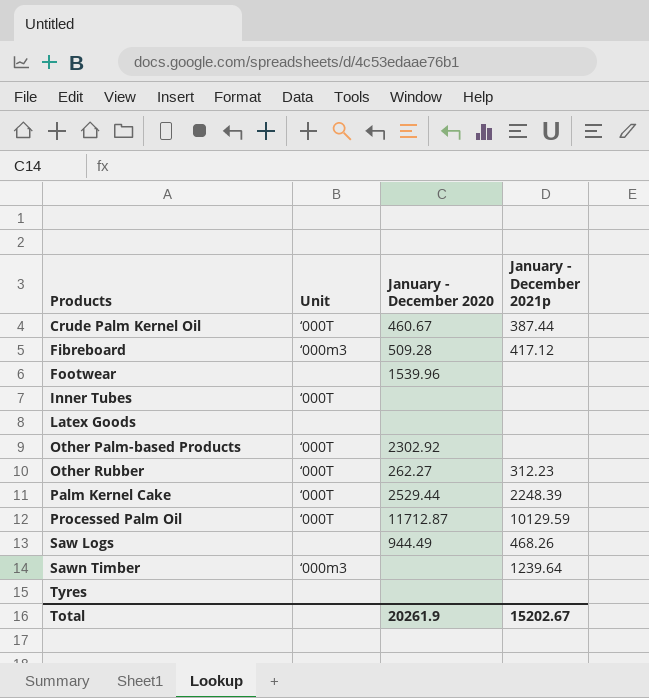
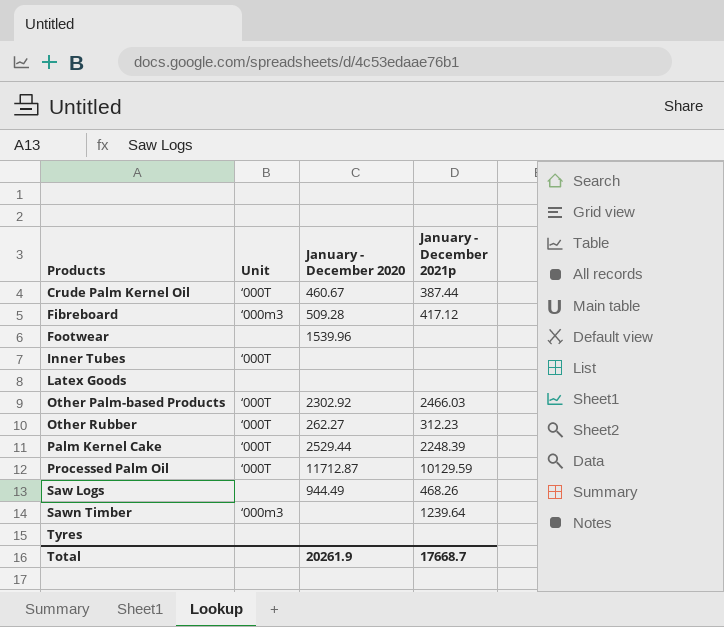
Other Palm-based Products | January - December 2021p: none -> 2466.03
Total | January - December 2021p: 15202.67 -> 17668.7

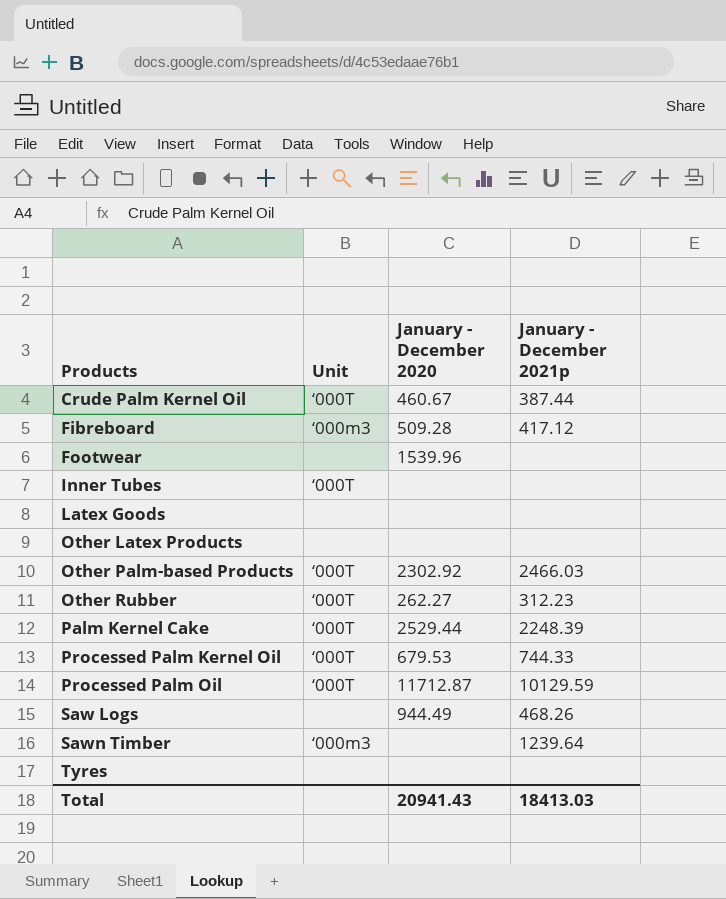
row Other Latex Products: none -> none | none | none
row Processed Palm Kernel Oil: none -> ‘000T | 679.53 | 744.33
Total | January - December 2020: 20261.9 -> 20941.43
Total | January - December 2021p: 17668.7 -> 18413.03

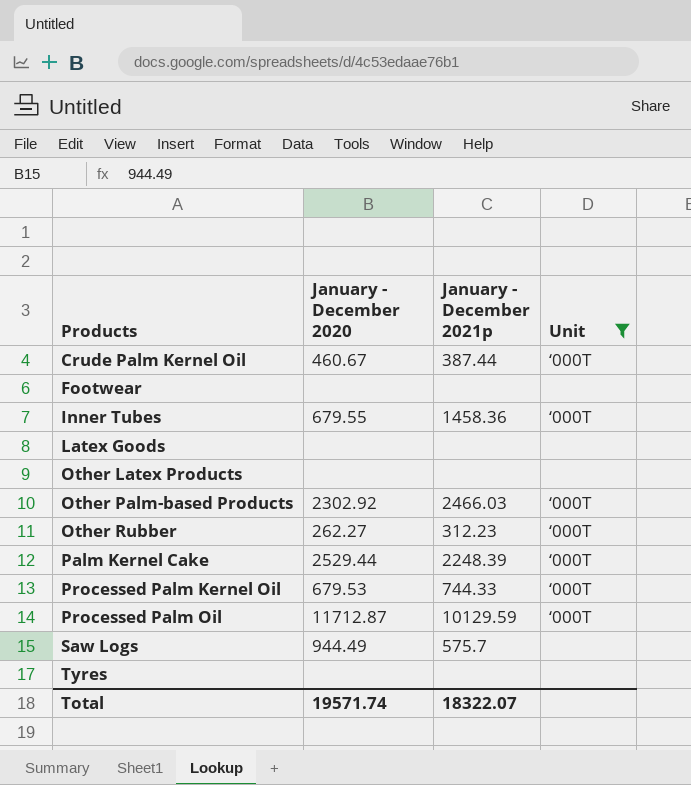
filter: none -> Unit != ‘000m3
column Unit | position: 2 -> 4
Footwear | January - December 2020: 1539.96 -> none
Inner Tubes | January - December 2020: none -> 679.55
Inner Tubes | January - December 2021p: none -> 1458.36
Saw Logs | January - December 2021p: 468.26 -> 575.7
Total | January - December 2020: 20941.43 -> 19571.74
Total | January - December 2021p: 18413.03 -> 18322.07

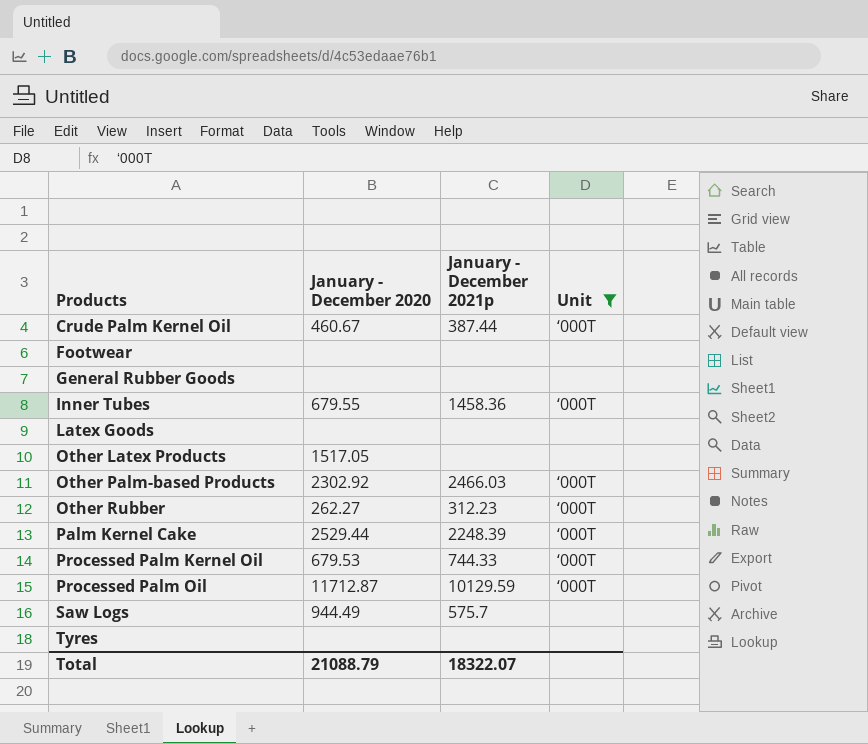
row General Rubber Goods: none -> none | none | none
Other Latex Products | January - December 2020: none -> 1517.05
Total | January - December 2020: 19571.74 -> 21088.79

